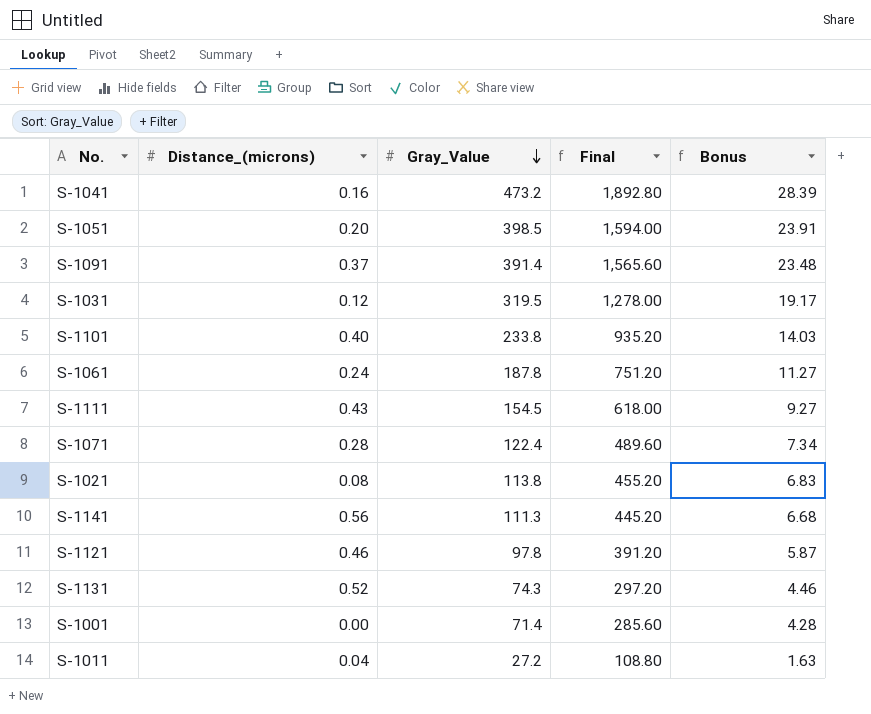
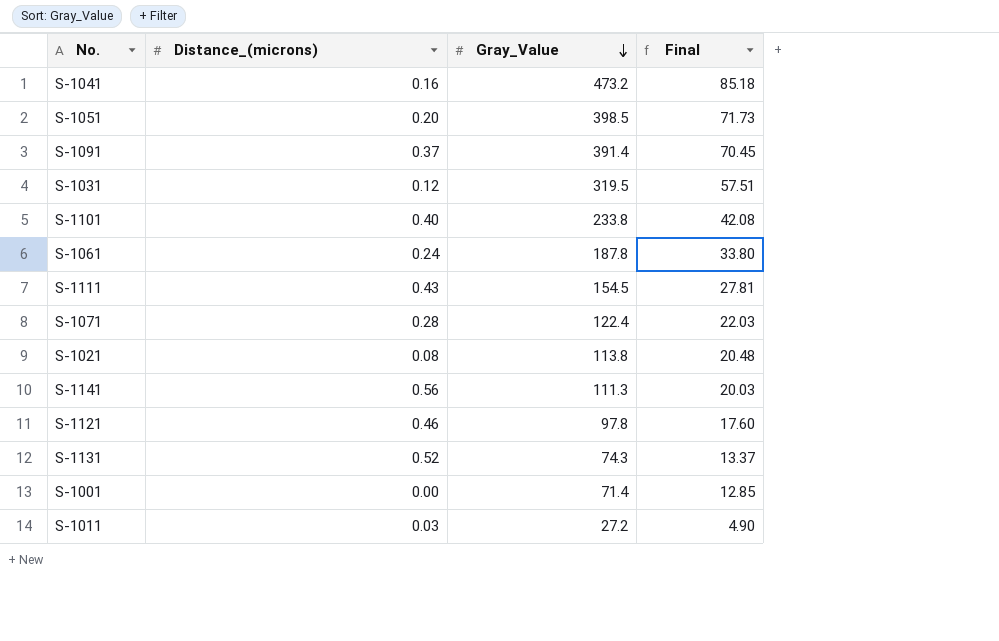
column Bonus | formula: [Gray_Value] * 0.06 -> none
column Final | formula: [Gray_Value] * 4 -> [Gray_Value] * 0.18
S-1011 | Distance_(microns): 0.04 -> 0.03

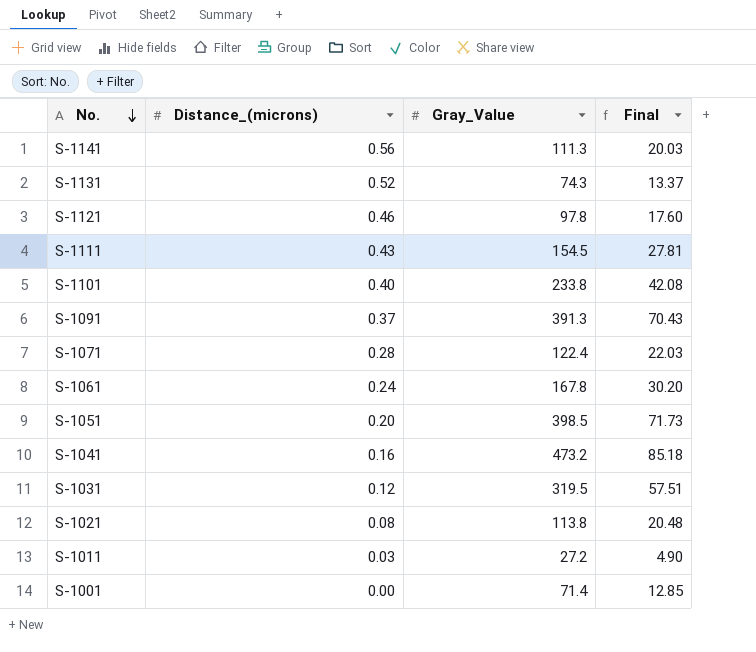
row order: Gray_Value descending -> No. descending
S-1091 | Gray_Value: 391.4 -> 391.3
S-1091 | Final: 70.45 -> 70.43
S-1061 | Gray_Value: 187.8 -> 167.8
S-1061 | Final: 33.80 -> 30.20

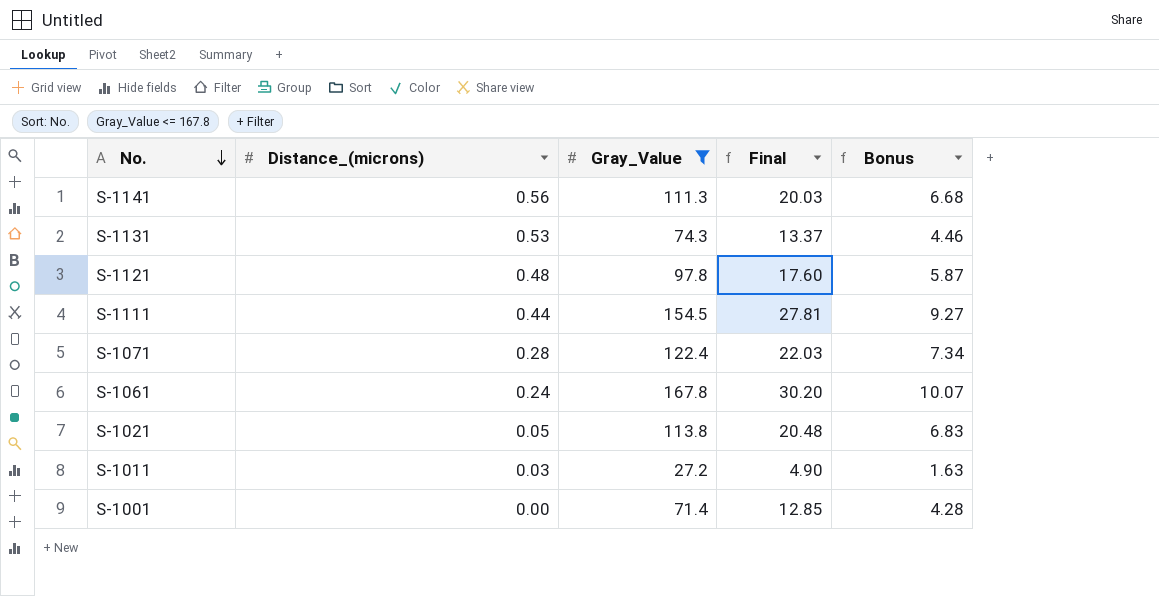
filter: none -> Gray_Value <= 167.8
column Bonus | formula: none -> [Gray_Value] * 0.06
S-1131 | Distance_(microns): 0.52 -> 0.53
S-1121 | Distance_(microns): 0.46 -> 0.48
S-1111 | Distance_(microns): 0.43 -> 0.44
S-1021 | Distance_(microns): 0.08 -> 0.05

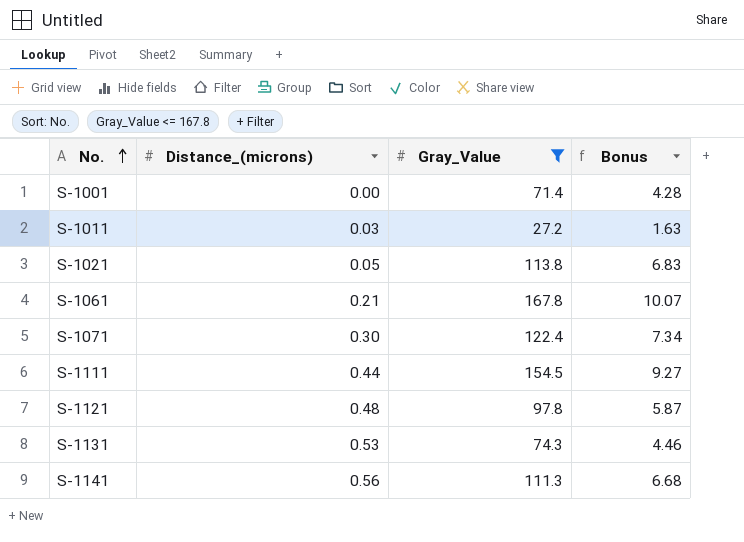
row order: No. descending -> No. ascending
column Final | formula: [Gray_Value] * 0.18 -> none
S-1061 | Distance_(microns): 0.24 -> 0.21
S-1071 | Distance_(microns): 0.28 -> 0.30

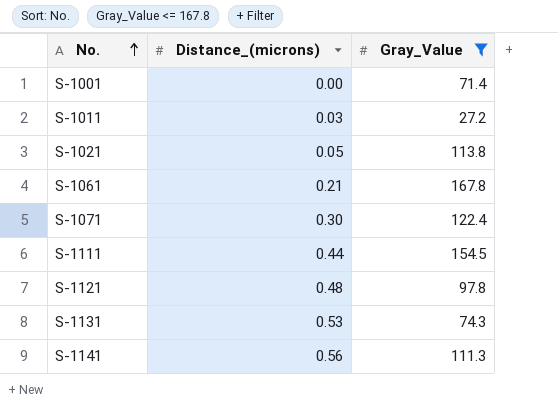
column Bonus | formula: [Gray_Value] * 0.06 -> none

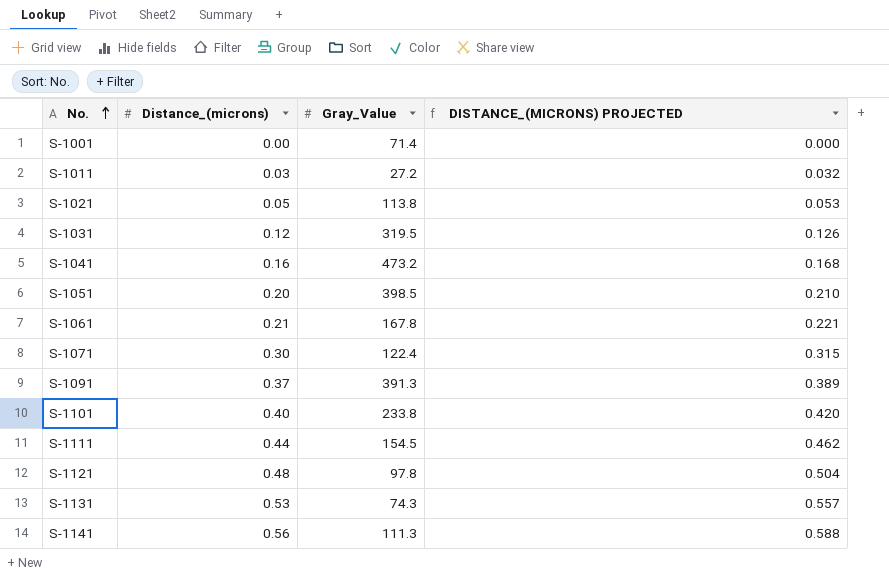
filter: Gray_Value <= 167.8 -> none
column DISTANCE_(MICRONS) PROJECTED | formula: none -> [Distance_(microns)] * 1.05

